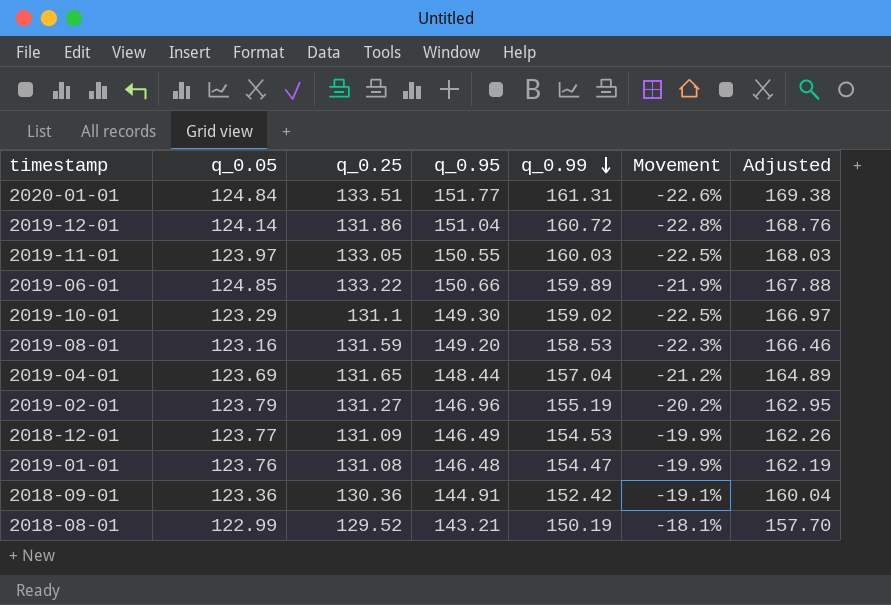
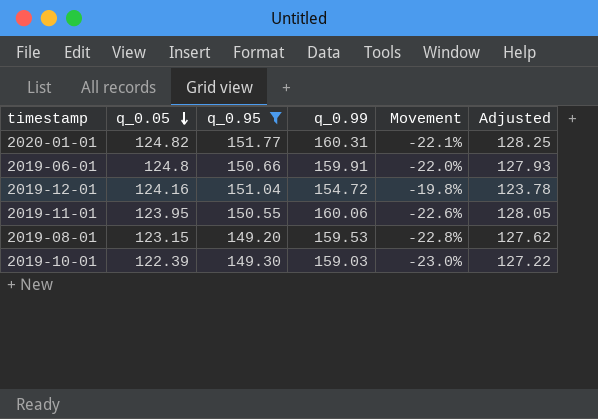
filter: none -> q_0.95 >= 149.20
row order: q_0.99 descending -> q_0.05 descending
column q_0.25 | position: 3 -> none
column Adjusted | formula: [q_0.99] * 1.05 -> [q_0.99] * 0.8
2020-01-01 | q_0.05: 124.84 -> 124.82
2020-01-01 | q_0.99: 161.31 -> 160.31
2020-01-01 | Movement: -22.6% -> -22.1%
2019-06-01 | q_0.05: 124.85 -> 124.8
2019-06-01 | q_0.99: 159.89 -> 159.91
2019-06-01 | Movement: -21.9% -> -22.0%
2019-12-01 | q_0.05: 124.14 -> 124.16
2019-12-01 | q_0.99: 160.72 -> 154.72
2019-12-01 | Movement: -22.8% -> -19.8%
2019-11-01 | q_0.05: 123.97 -> 123.95
2019-11-01 | q_0.99: 160.03 -> 160.06
2019-11-01 | Movement: -22.5% -> -22.6%
2019-08-01 | q_0.05: 123.16 -> 123.15
2019-08-01 | q_0.99: 158.53 -> 159.53
2019-08-01 | Movement: -22.3% -> -22.8%
2019-10-01 | q_0.05: 123.29 -> 122.39
2019-10-01 | q_0.99: 159.02 -> 159.03
2019-10-01 | Movement: -22.5% -> -23.0%

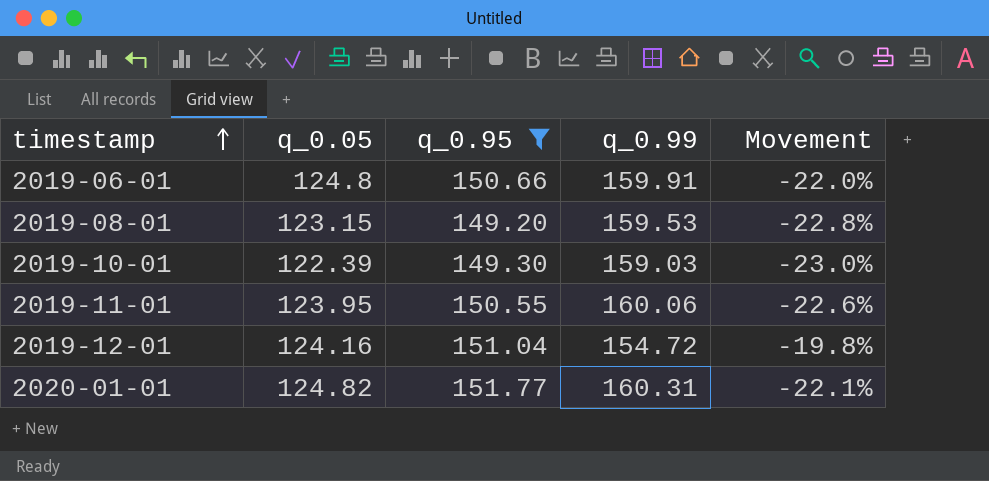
row order: q_0.05 descending -> timestamp ascending
column Adjusted | formula: [q_0.99] * 0.8 -> none

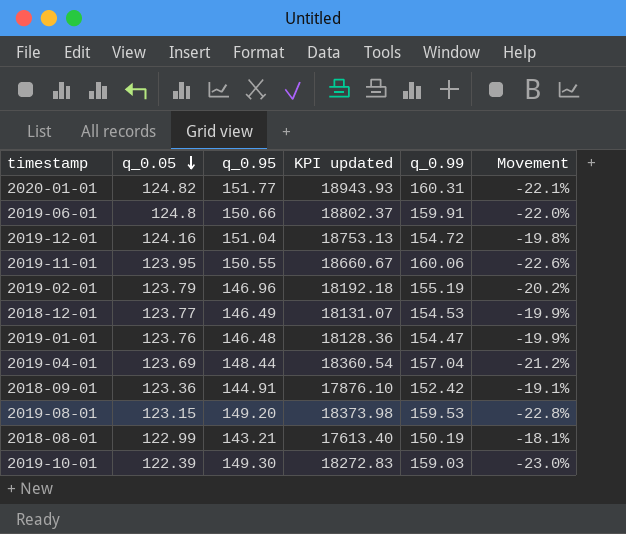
filter: q_0.95 >= 149.20 -> none
row order: timestamp ascending -> q_0.05 descending
column KPI updated | formula: none -> [q_0.05] * [q_0.95]

